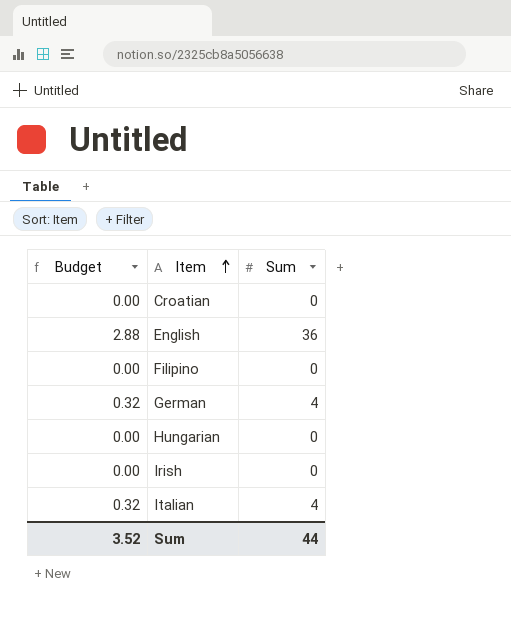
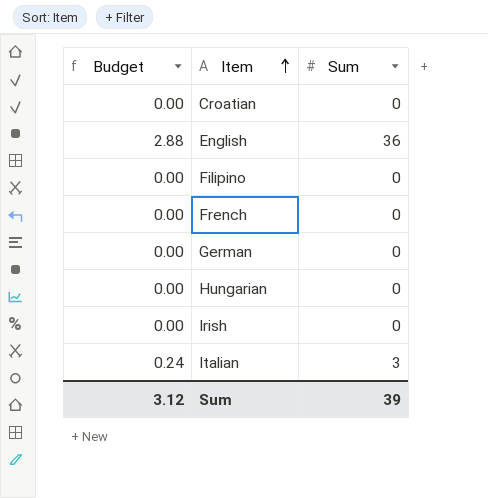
row French: none -> 0.00 | 0
German | Budget: 0.32 -> 0.00
German | Sum: 4 -> 0
Italian | Budget: 0.32 -> 0.24
Italian | Sum: 4 -> 3
Sum | Budget: 3.52 -> 3.12
Sum | Sum: 44 -> 39

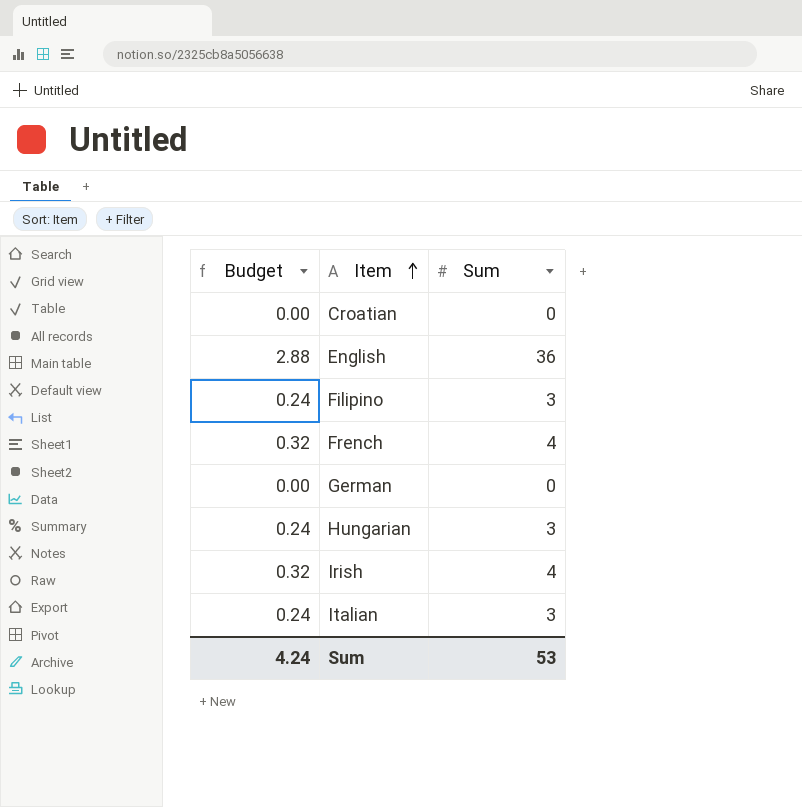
Filipino | Budget: 0.00 -> 0.24
Filipino | Sum: 0 -> 3
French | Budget: 0.00 -> 0.32
French | Sum: 0 -> 4
Hungarian | Budget: 0.00 -> 0.24
Hungarian | Sum: 0 -> 3
Irish | Budget: 0.00 -> 0.32
Irish | Sum: 0 -> 4
Sum | Budget: 3.12 -> 4.24
Sum | Sum: 39 -> 53

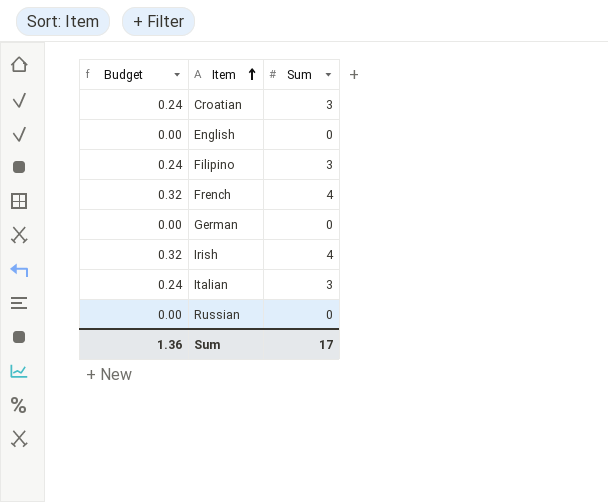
row Hungarian: 0.24 | 3 -> none
Croatian | Budget: 0.00 -> 0.24
Croatian | Sum: 0 -> 3
English | Budget: 2.88 -> 0.00
English | Sum: 36 -> 0
row Russian: none -> 0.00 | 0
Sum | Budget: 4.24 -> 1.36
Sum | Sum: 53 -> 17

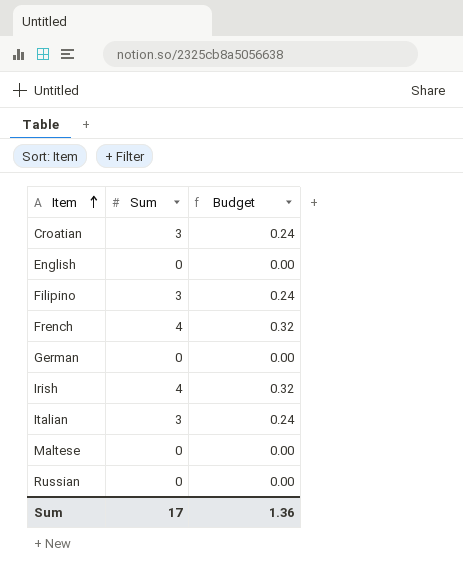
column Budget | position: 1 -> 3
row Maltese: none -> 0 | 0.00

